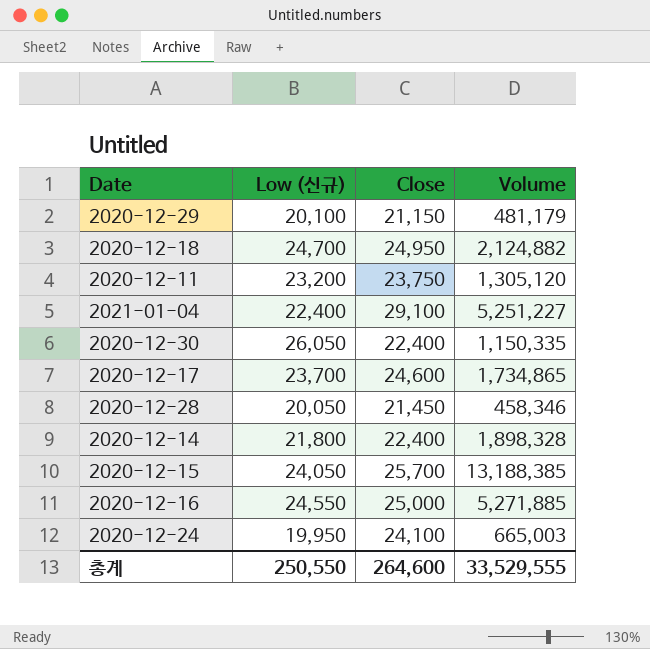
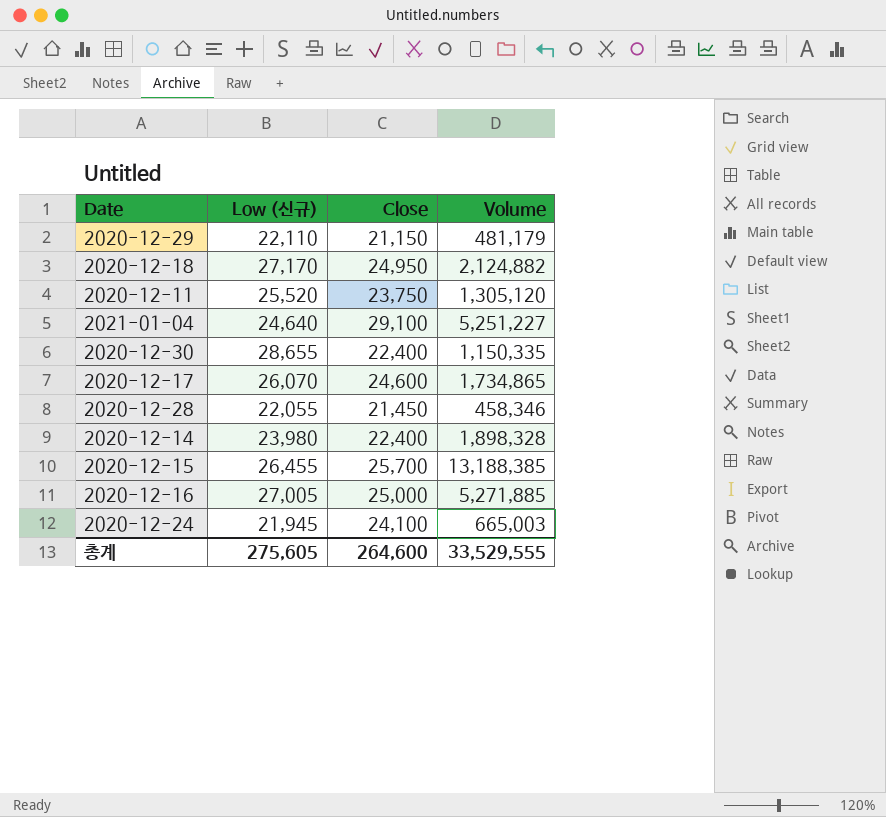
2020-12-29 | Low (신규): 20,100 -> 22,110
2020-12-18 | Low (신규): 24,700 -> 27,170
2020-12-11 | Low (신규): 23,200 -> 25,520
2021-01-04 | Low (신규): 22,400 -> 24,640
2020-12-30 | Low (신규): 26,050 -> 28,655
2020-12-17 | Low (신규): 23,700 -> 26,070
2020-12-28 | Low (신규): 20,050 -> 22,055
2020-12-14 | Low (신규): 21,800 -> 23,980
2020-12-15 | Low (신규): 24,050 -> 26,455
2020-12-16 | Low (신규): 24,550 -> 27,005
2020-12-24 | Low (신규): 19,950 -> 21,945
총계 | Low (신규): 250,550 -> 275,605

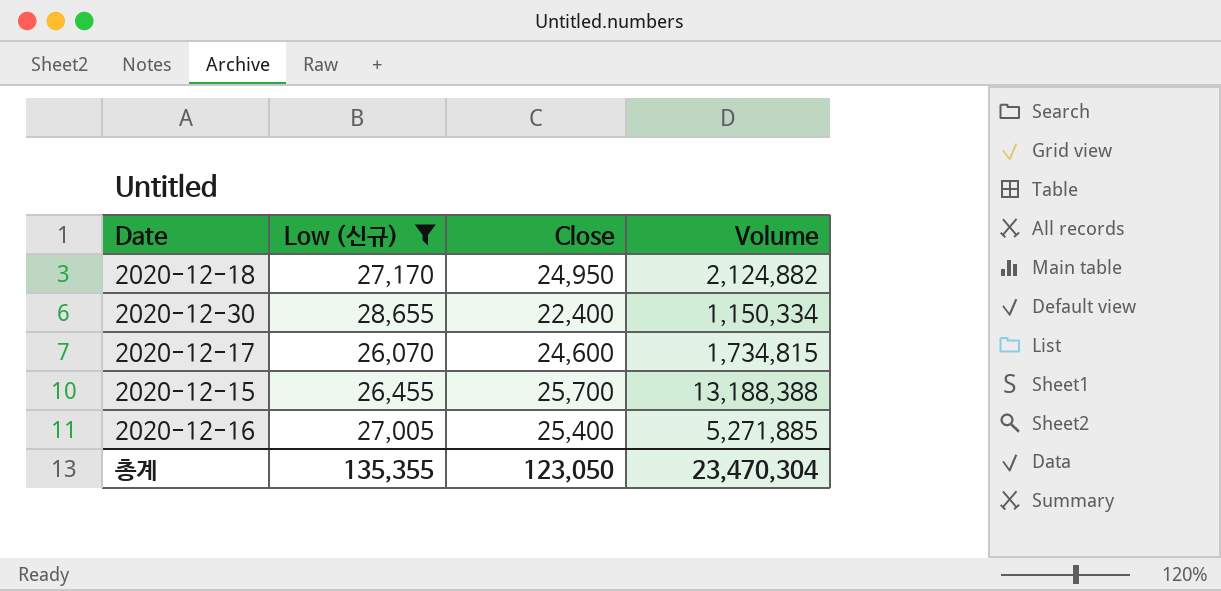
filter: none -> Low (신규) >= 26,070
2020-12-30 | Volume: 1,150,335 -> 1,150,334
2020-12-17 | Volume: 1,734,865 -> 1,734,815
2020-12-15 | Volume: 13,188,385 -> 13,188,388
2020-12-16 | Close: 25,000 -> 25,400
총계 | Low (신규): 275,605 -> 135,355
총계 | Close: 264,600 -> 123,050
총계 | Volume: 33,529,555 -> 23,470,304

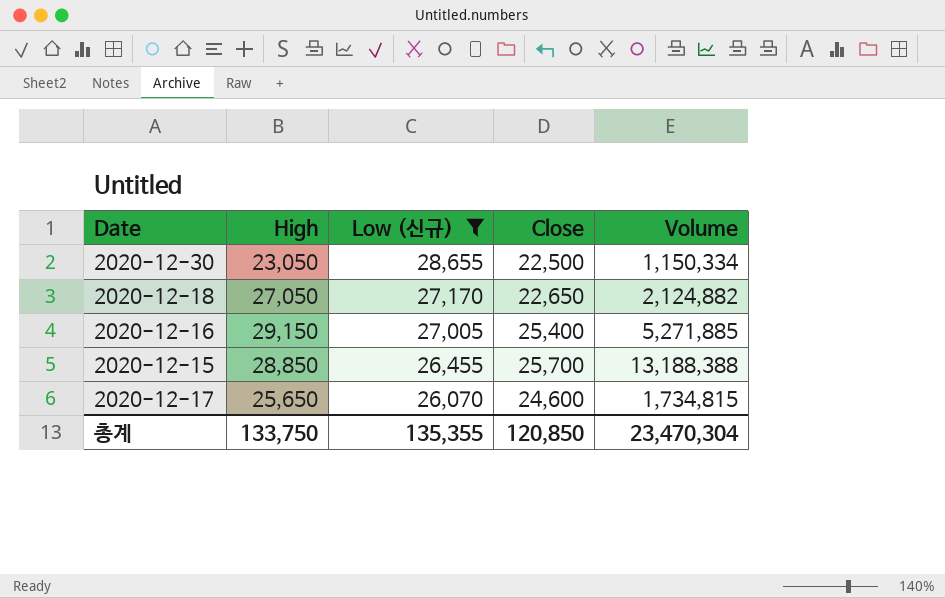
row order: none -> Low (신규) descending
column High | position: none -> 2
2020-12-30 | Close: 22,400 -> 22,500
2020-12-18 | Close: 24,950 -> 22,650
총계 | Close: 123,050 -> 120,850

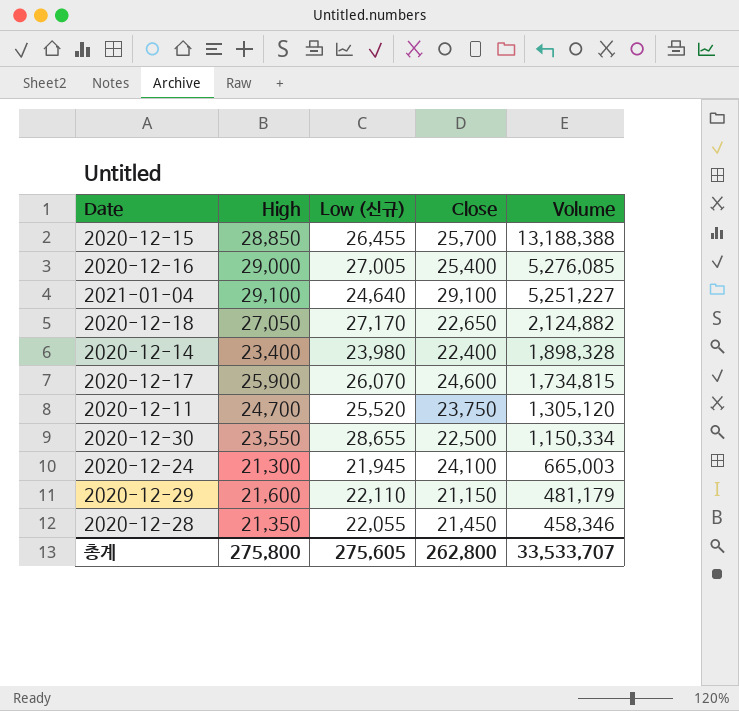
filter: Low (신규) >= 26,070 -> none
row order: Low (신규) descending -> Volume descending
2020-12-16 | High: 29,150 -> 29,000
2020-12-16 | Volume: 5,271,885 -> 5,276,085
2020-12-17 | High: 25,650 -> 25,900
2020-12-30 | High: 23,050 -> 23,550
총계 | High: 133,750 -> 275,800
총계 | Low (신규): 135,355 -> 275,605
총계 | Close: 120,850 -> 262,800
총계 | Volume: 23,470,304 -> 33,533,707

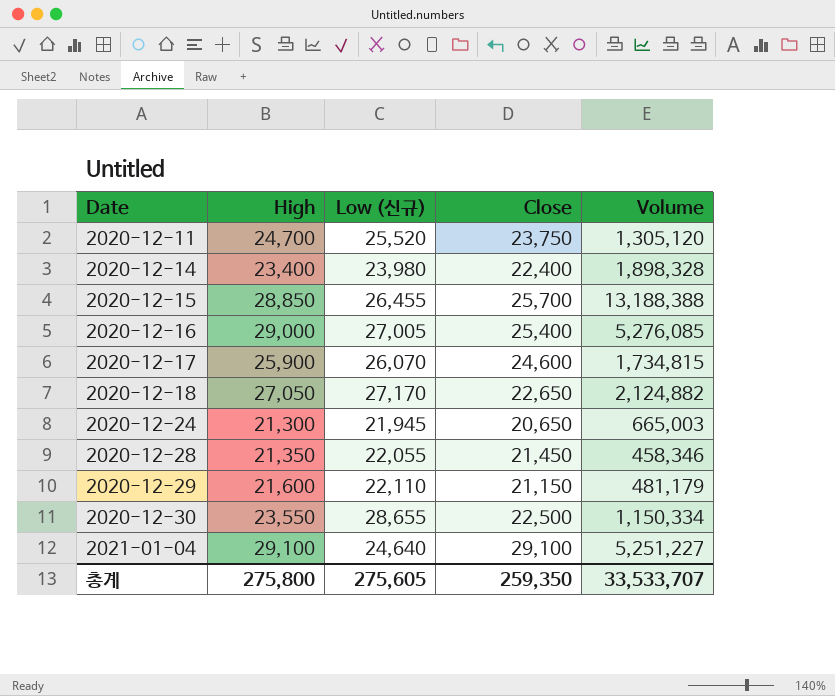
row order: Volume descending -> Date ascending
2020-12-24 | Close: 24,100 -> 20,650
총계 | Close: 262,800 -> 259,350

